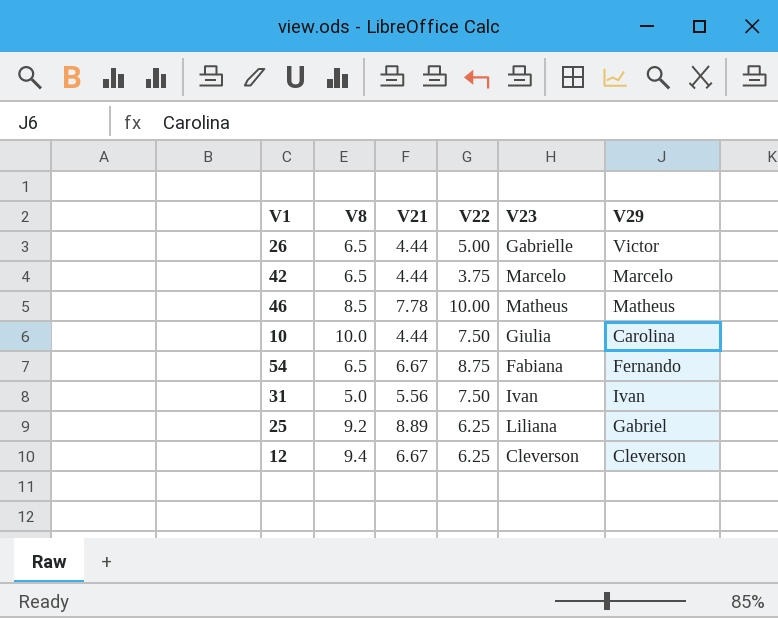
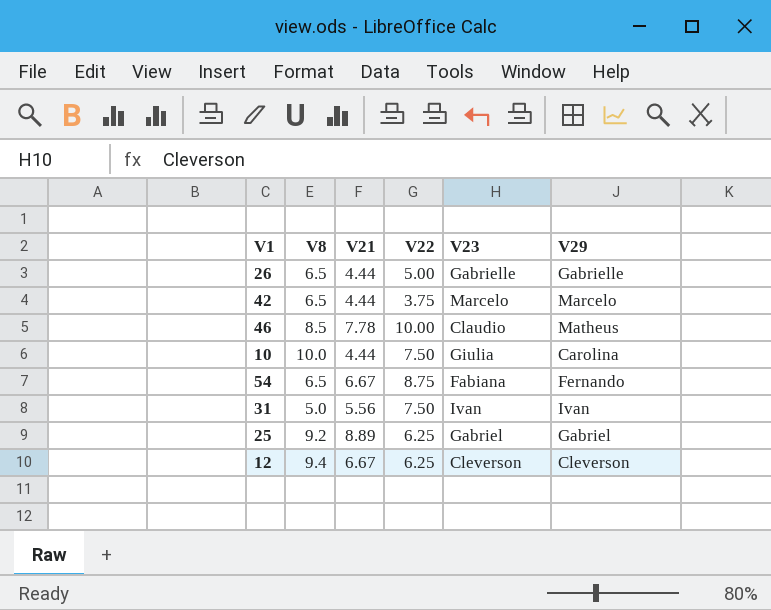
26 | V29: Victor -> Gabrielle
46 | V23: Matheus -> Claudio
25 | V23: Liliana -> Gabriel

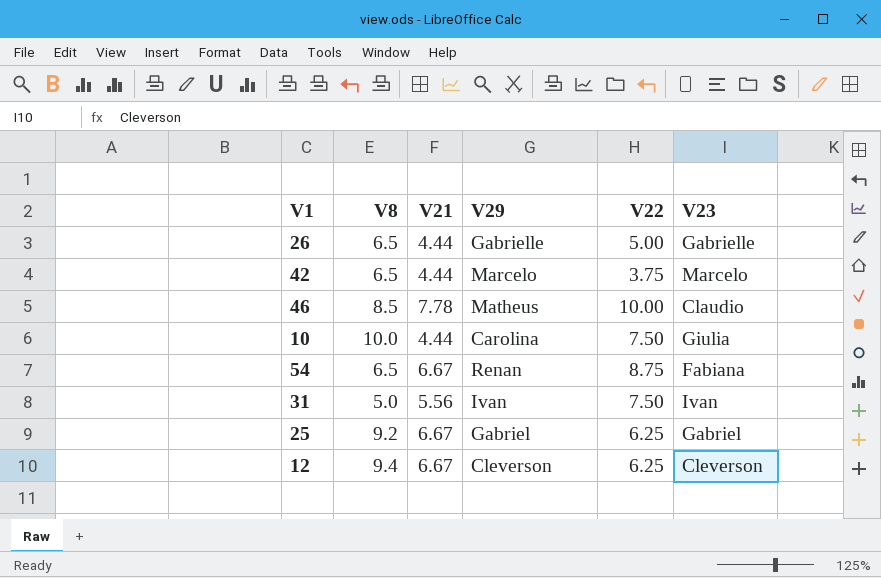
column V29 | position: 6 -> 4
54 | V29: Fernando -> Renan
25 | V21: 8.89 -> 6.67

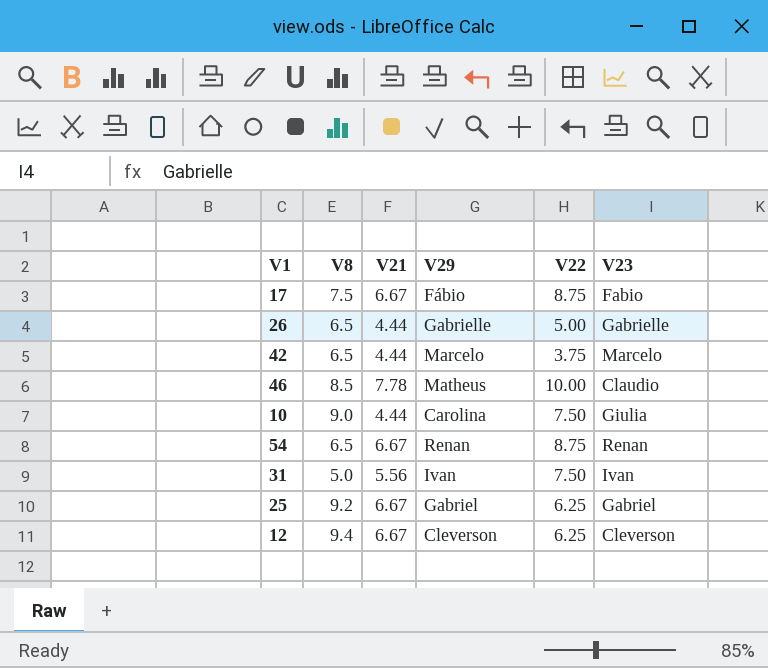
row 17: none -> 7.5 | 6.67 | Fábio | 8.75 | Fabio
10 | V8: 10.0 -> 9.0
54 | V23: Fabiana -> Renan

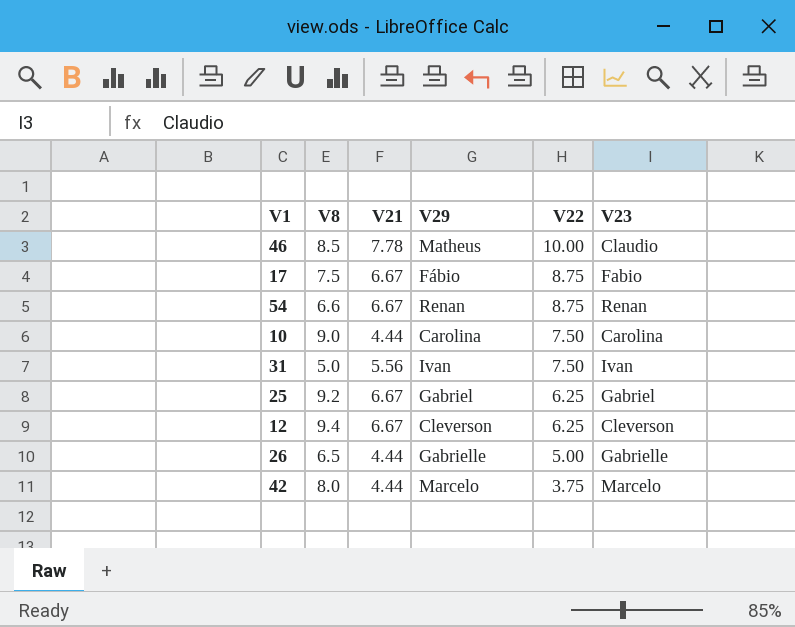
row order: none -> V22 descending
54 | V8: 6.5 -> 6.6
10 | V23: Giulia -> Carolina
42 | V8: 6.5 -> 8.0

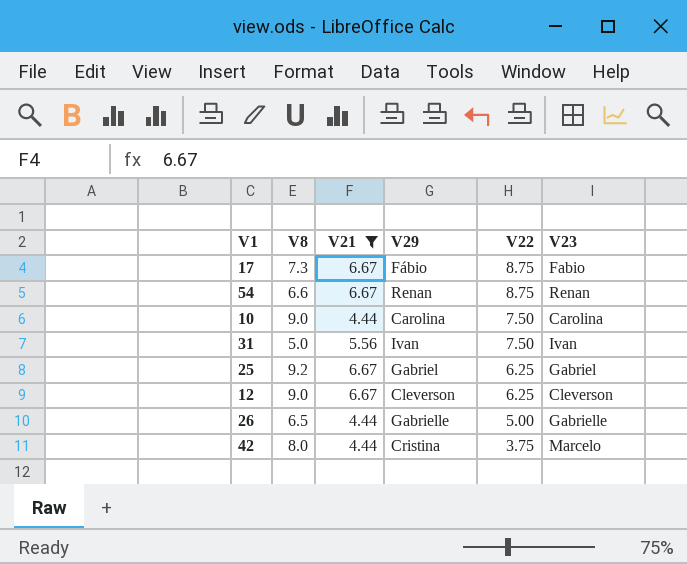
filter: none -> V21 != 7.78
17 | V8: 7.5 -> 7.3
12 | V8: 9.4 -> 9.0
42 | V29: Marcelo -> Cristina

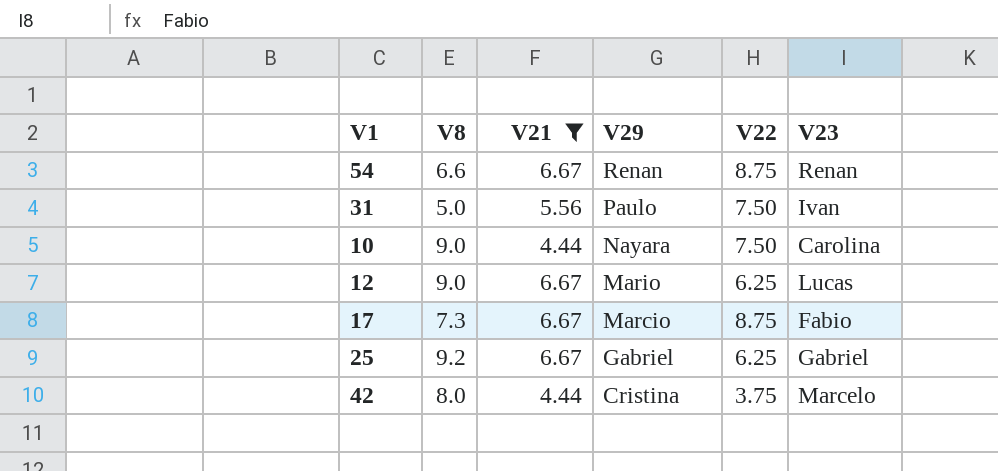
row order: V22 descending -> V29 descending
row 26: 6.5 | 4.44 | Gabrielle | 5.00 | Gabrielle -> none
31 | V29: Ivan -> Paulo
10 | V29: Carolina -> Nayara
12 | V29: Cleverson -> Mario
12 | V23: Cleverson -> Lucas
17 | V29: Fábio -> Marcio

